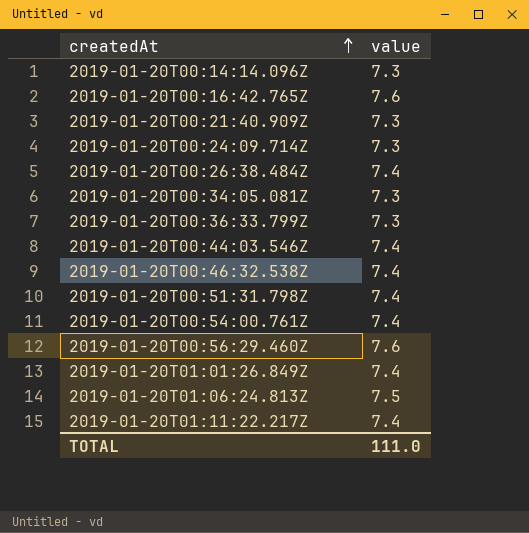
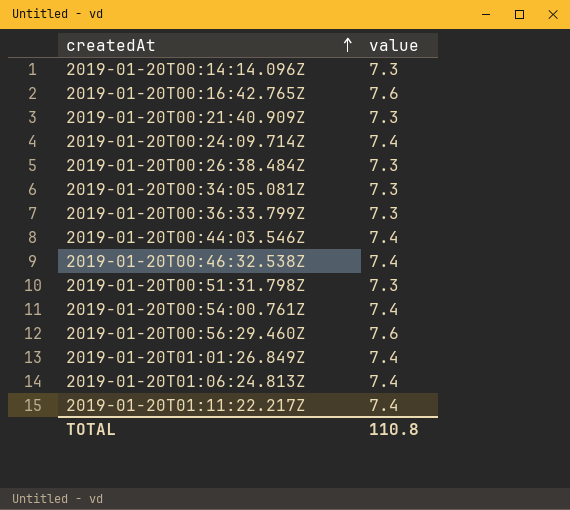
2019-01-20T00:24:09.714Z | value: 7.3 -> 7.4
2019-01-20T00:26:38.484Z | value: 7.4 -> 7.3
2019-01-20T00:51:31.798Z | value: 7.4 -> 7.3
2019-01-20T01:06:24.813Z | value: 7.5 -> 7.4
TOTAL | value: 111.0 -> 110.8

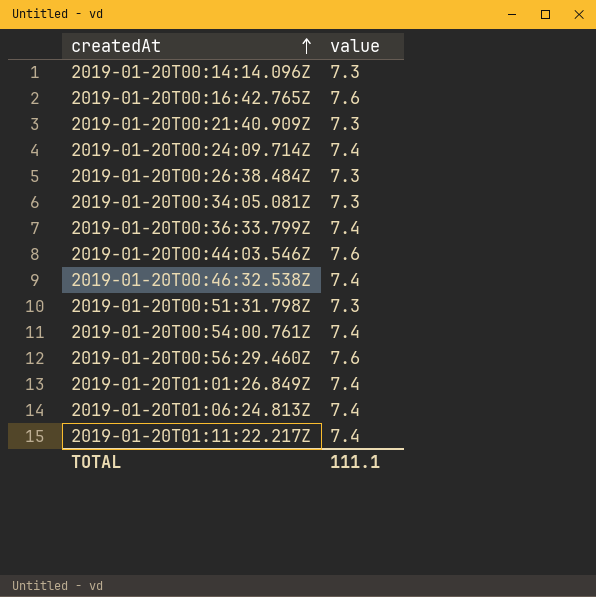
2019-01-20T00:36:33.799Z | value: 7.3 -> 7.4
2019-01-20T00:44:03.546Z | value: 7.4 -> 7.6
TOTAL | value: 110.8 -> 111.1

